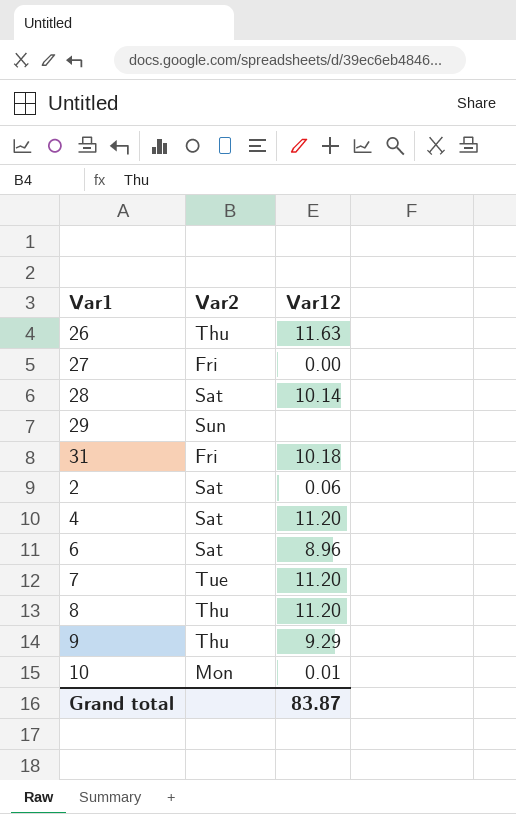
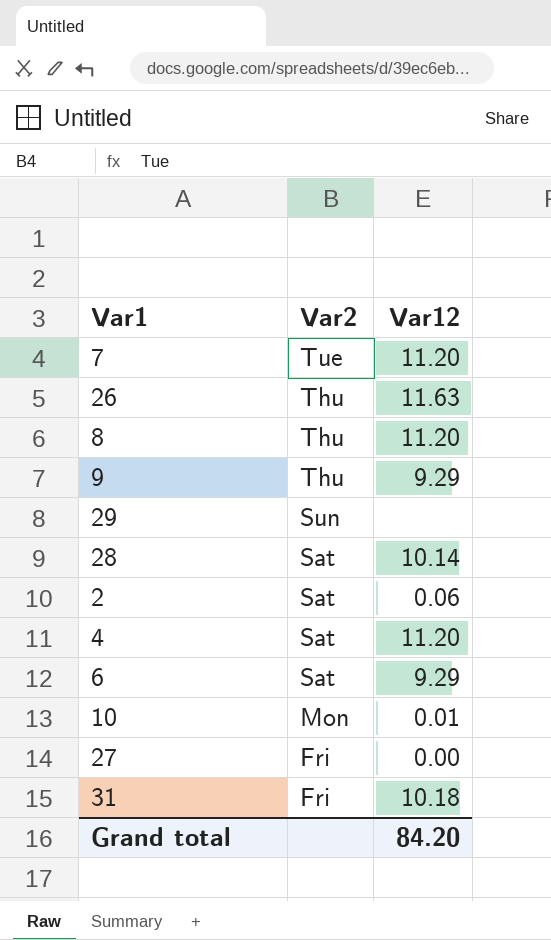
row order: none -> Var2 descending
6 | Var12: 8.96 -> 9.29
Grand total | Var12: 83.87 -> 84.20

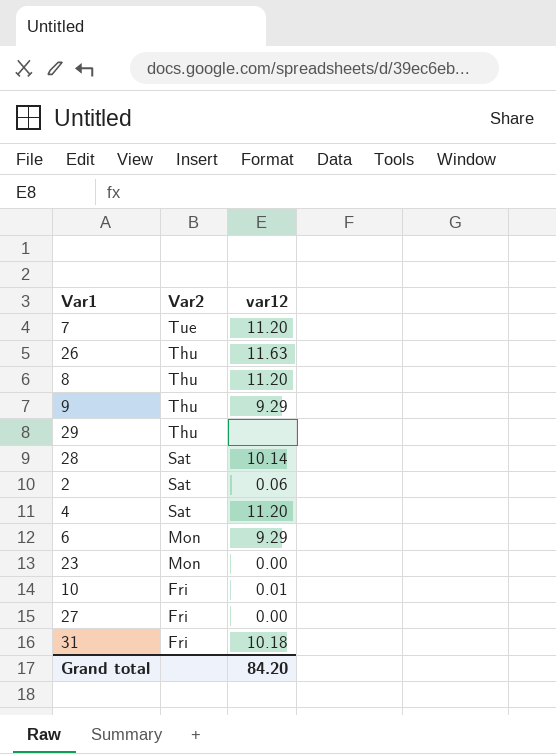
column name: Var12 -> var12
29 | Var2: Sun -> Thu
6 | Var2: Sat -> Mon
row 23: none -> Mon | 0.00
10 | Var2: Mon -> Fri

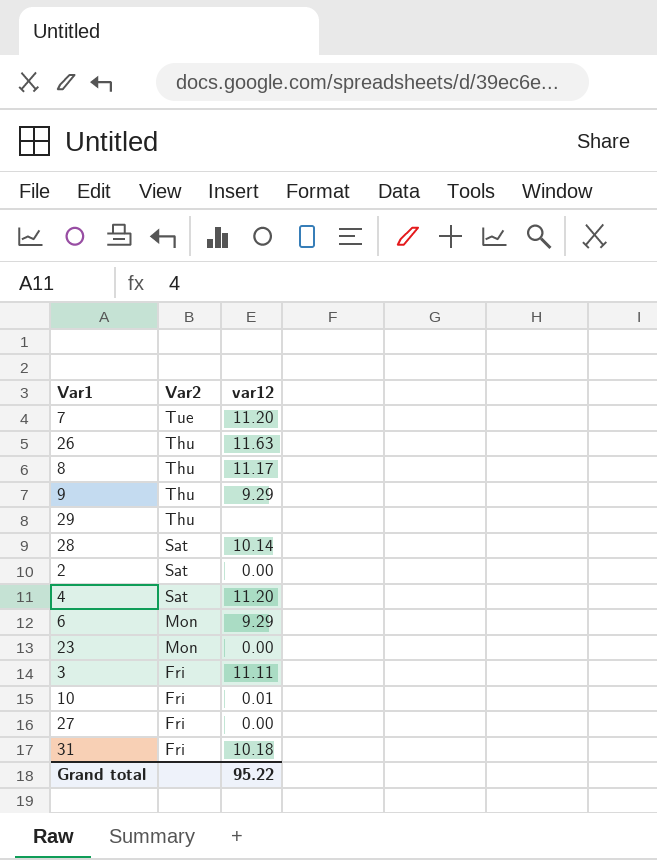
8 | var12: 11.20 -> 11.17
2 | var12: 0.06 -> 0.00
row 3: none -> Fri | 11.11
Grand total | var12: 84.20 -> 95.22

